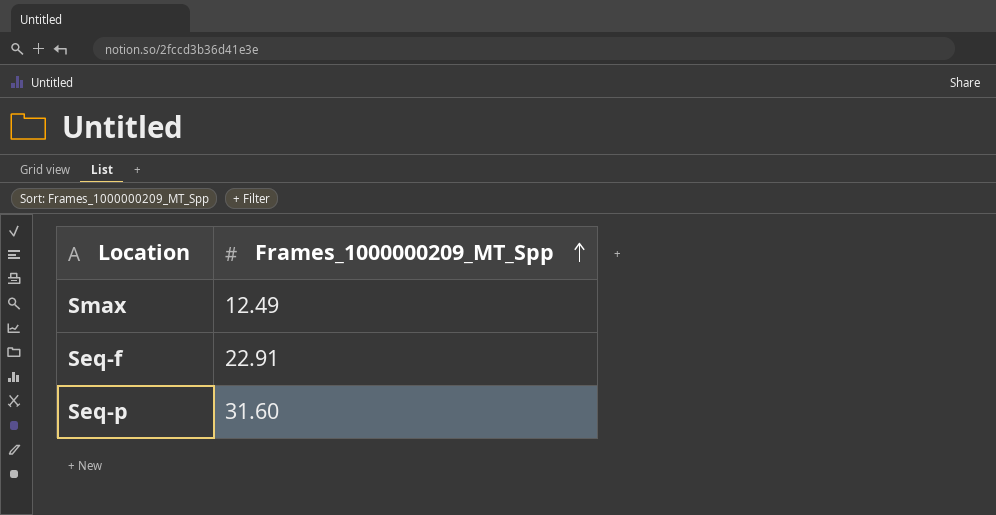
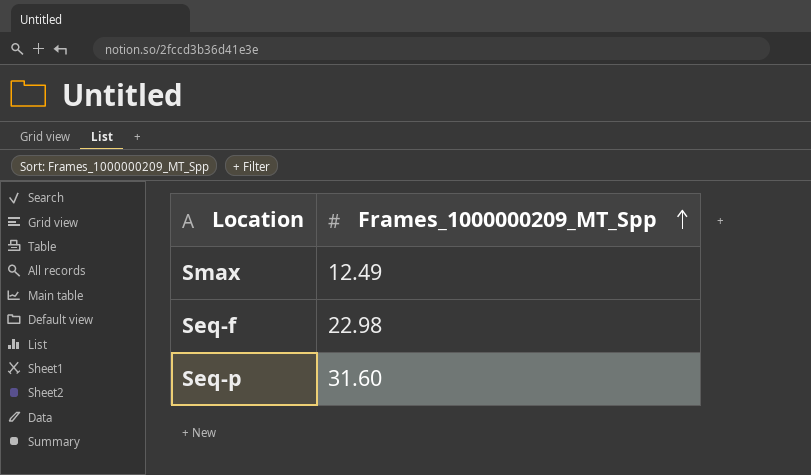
Seq-f | Frames_1000000209_MT_Spp: 22.91 -> 22.98

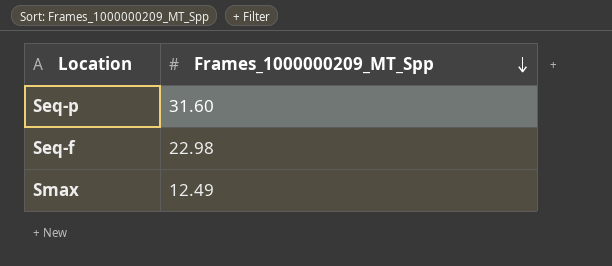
row order: Frames_1000000209_MT_Spp ascending -> Frames_1000000209_MT_Spp descending

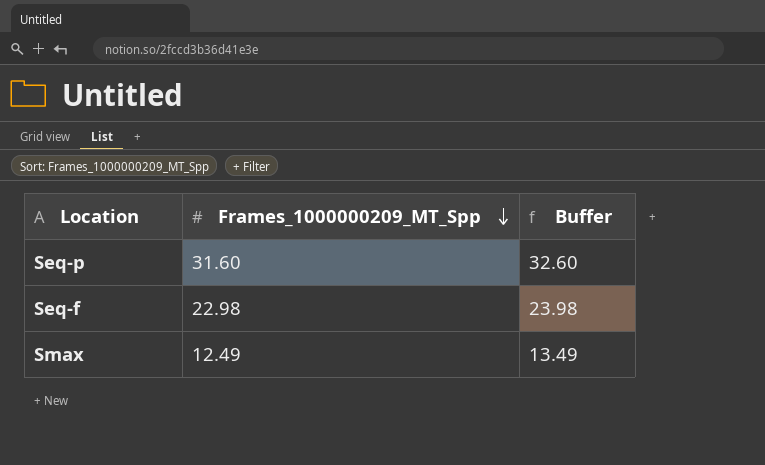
column Buffer | formula: none -> [Frames_1000000209_MT_Spp] + 1

